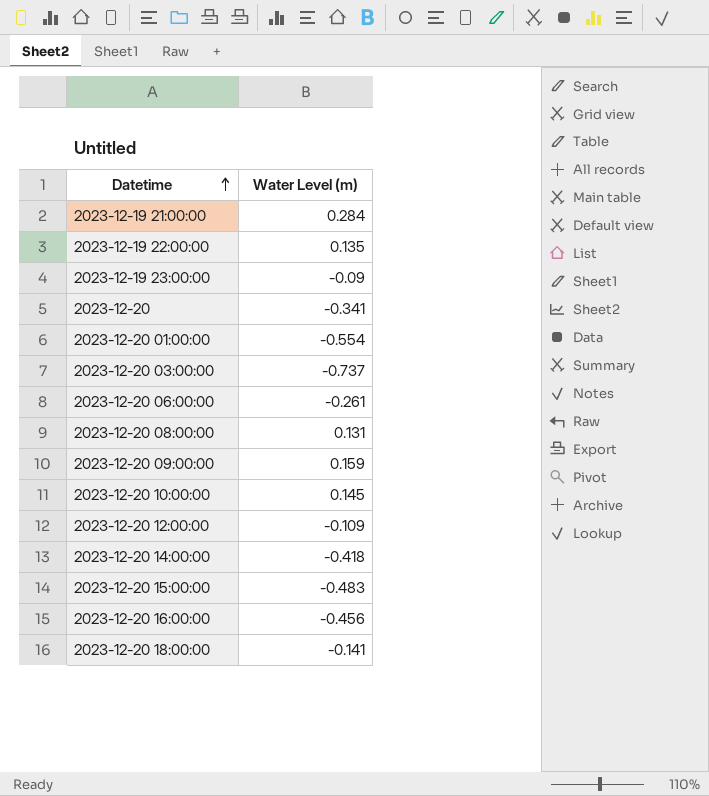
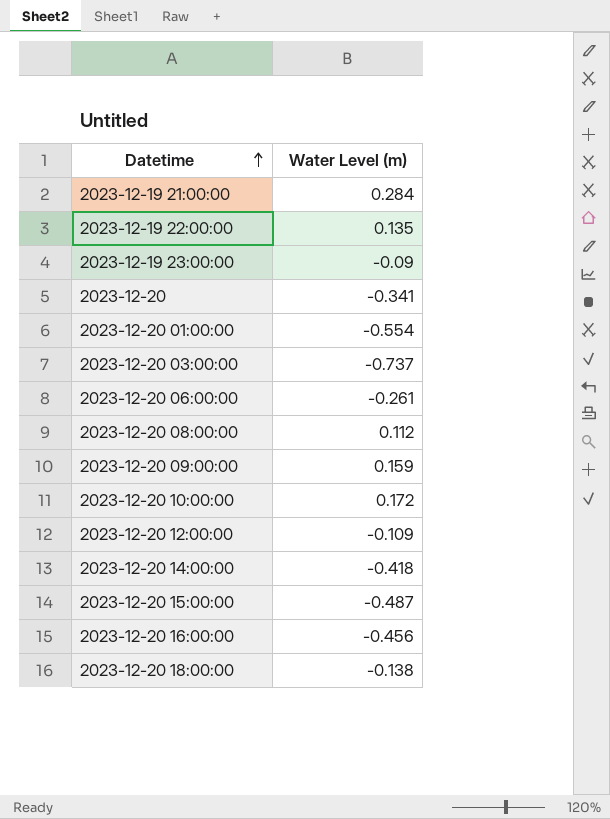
2023-12-20 08:00:00 | Water Level (m): 0.131 -> 0.112
2023-12-20 10:00:00 | Water Level (m): 0.145 -> 0.172
2023-12-20 15:00:00 | Water Level (m): -0.483 -> -0.487
2023-12-20 18:00:00 | Water Level (m): -0.141 -> -0.138

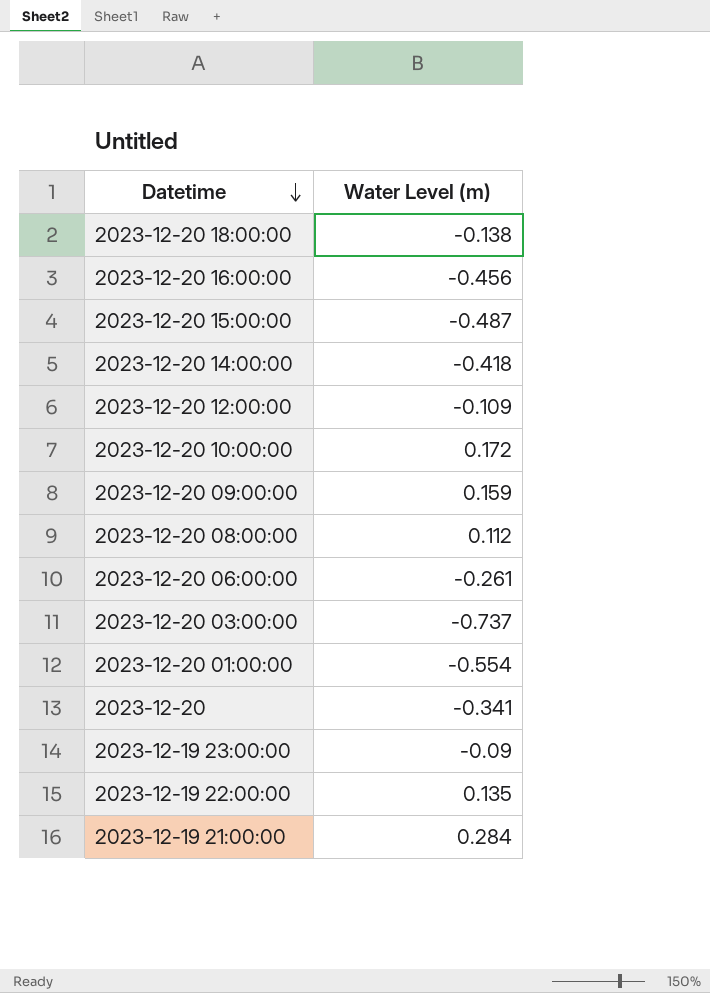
row order: Datetime ascending -> Datetime descending

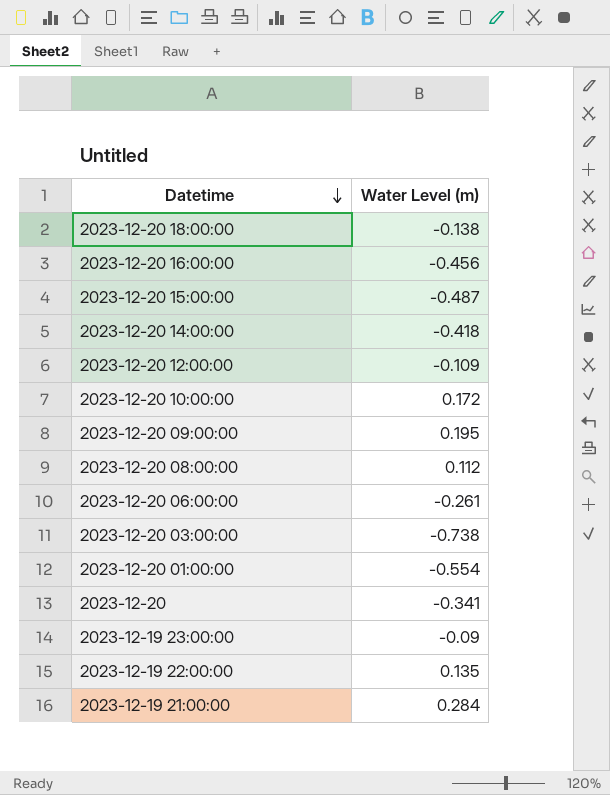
2023-12-20 09:00:00 | Water Level (m): 0.159 -> 0.195
2023-12-20 03:00:00 | Water Level (m): -0.737 -> -0.738

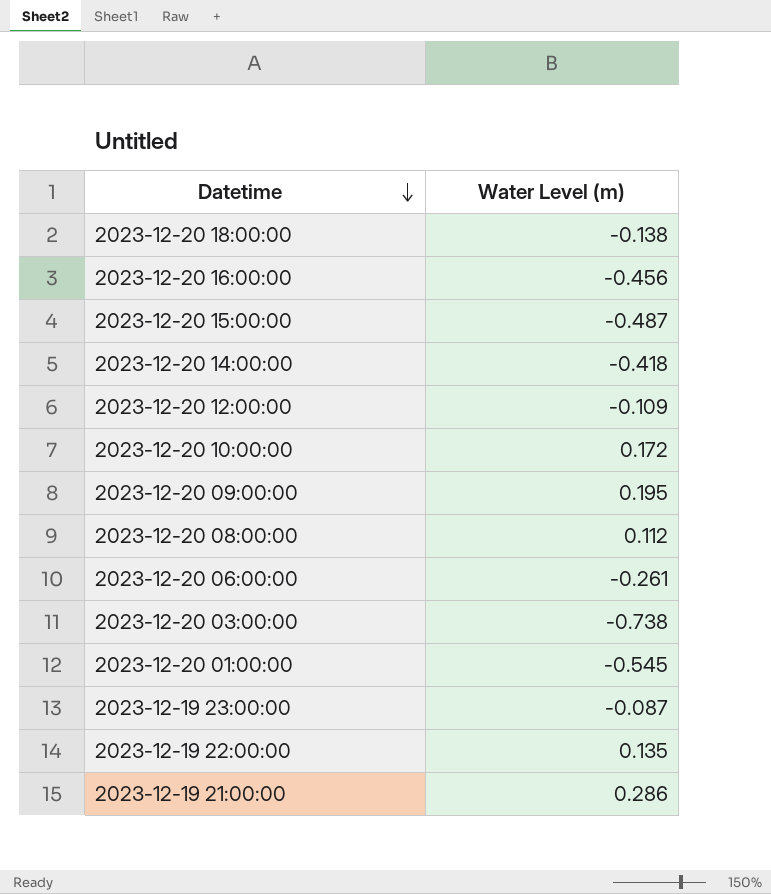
row 2023-12-20: -0.341 -> none
2023-12-20 01:00:00 | Water Level (m): -0.554 -> -0.545
2023-12-19 23:00:00 | Water Level (m): -0.09 -> -0.087
2023-12-19 21:00:00 | Water Level (m): 0.284 -> 0.286

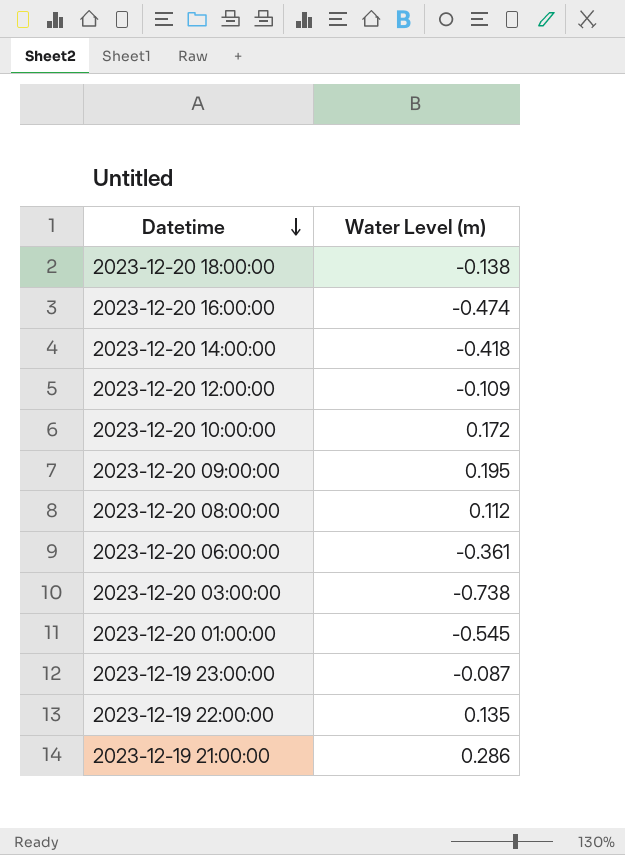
row 2023-12-20 15:00:00: -0.487 -> none
2023-12-20 16:00:00 | Water Level (m): -0.456 -> -0.474
2023-12-20 06:00:00 | Water Level (m): -0.261 -> -0.361

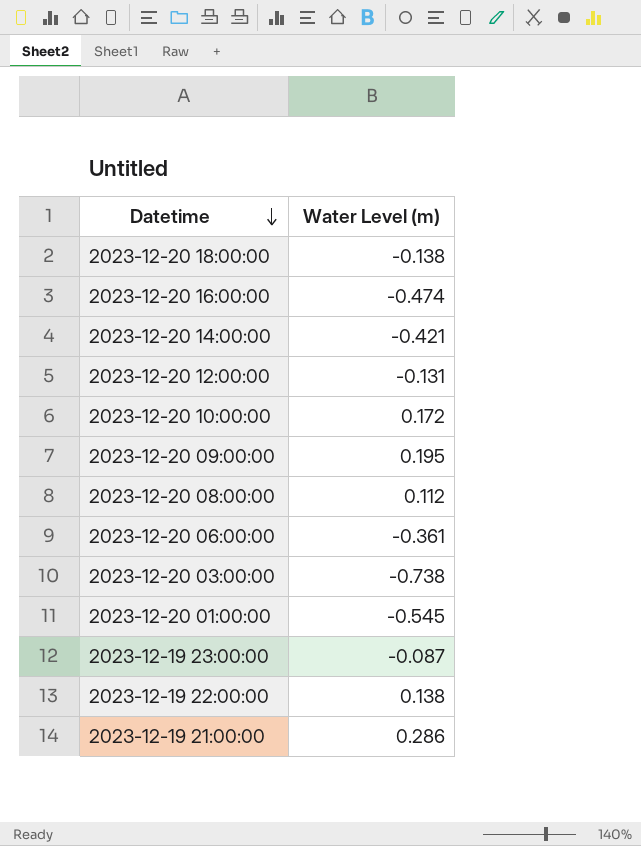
2023-12-20 14:00:00 | Water Level (m): -0.418 -> -0.421
2023-12-20 12:00:00 | Water Level (m): -0.109 -> -0.131
2023-12-19 22:00:00 | Water Level (m): 0.135 -> 0.138

